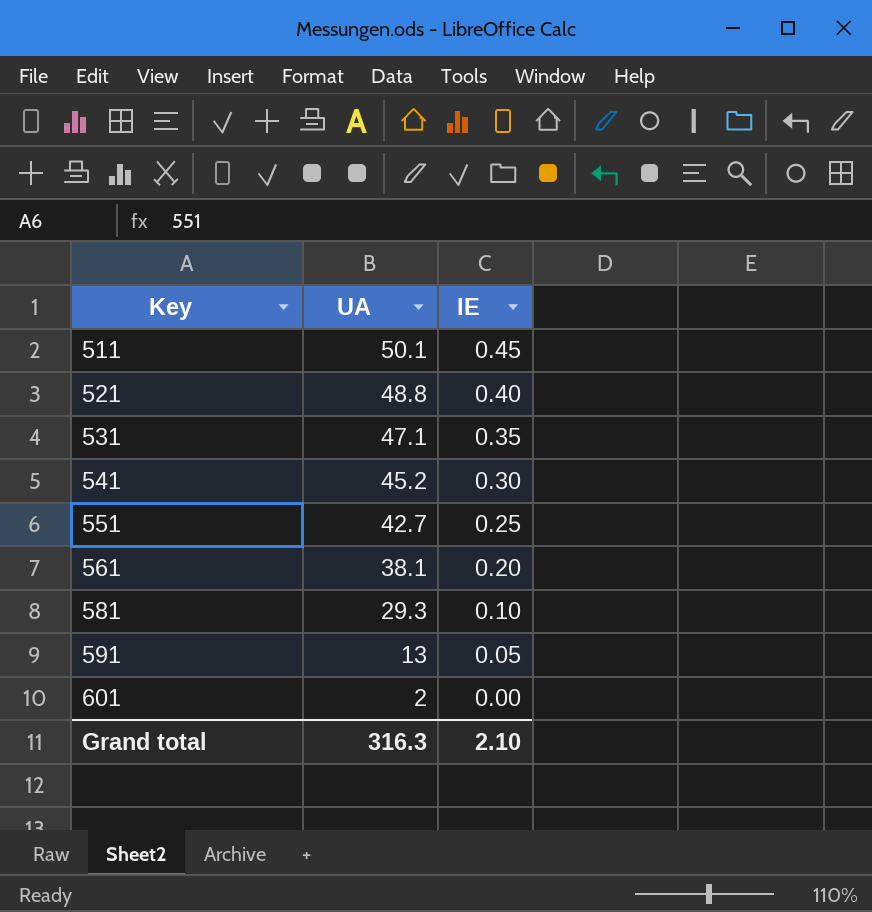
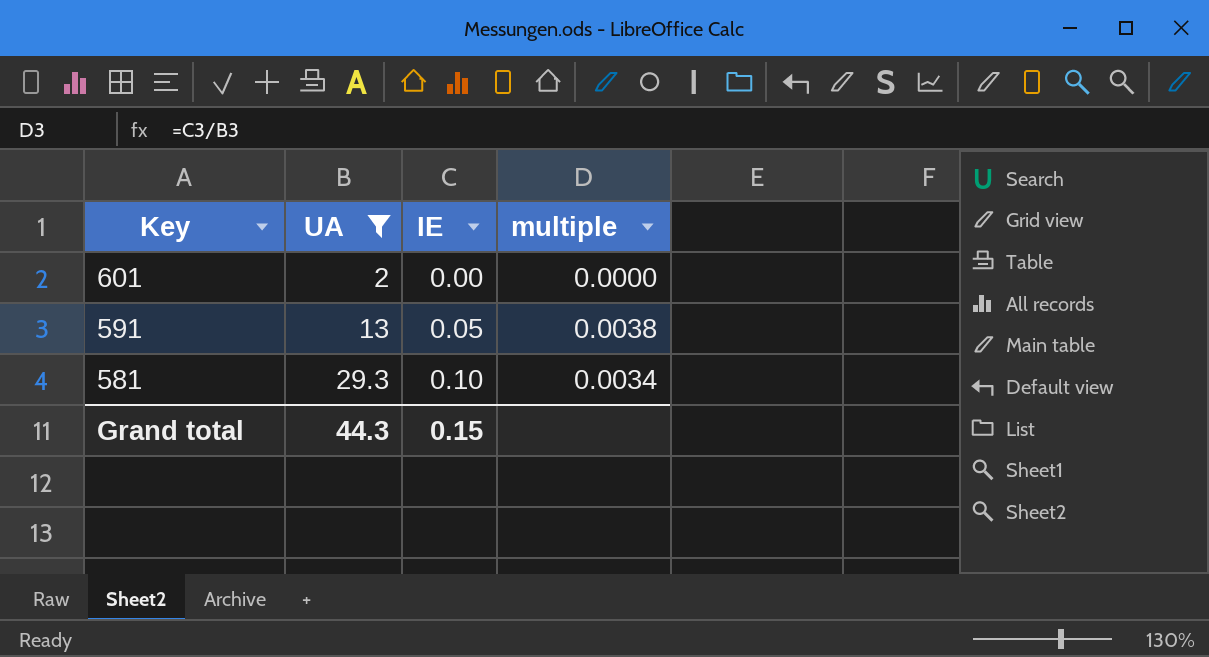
filter: none -> UA <= 29.3
row order: Key ascending -> Key descending
column multiple | formula: none -> [IE] / [UA]
Grand total | UA: 316.3 -> 44.3
Grand total | IE: 2.10 -> 0.15

